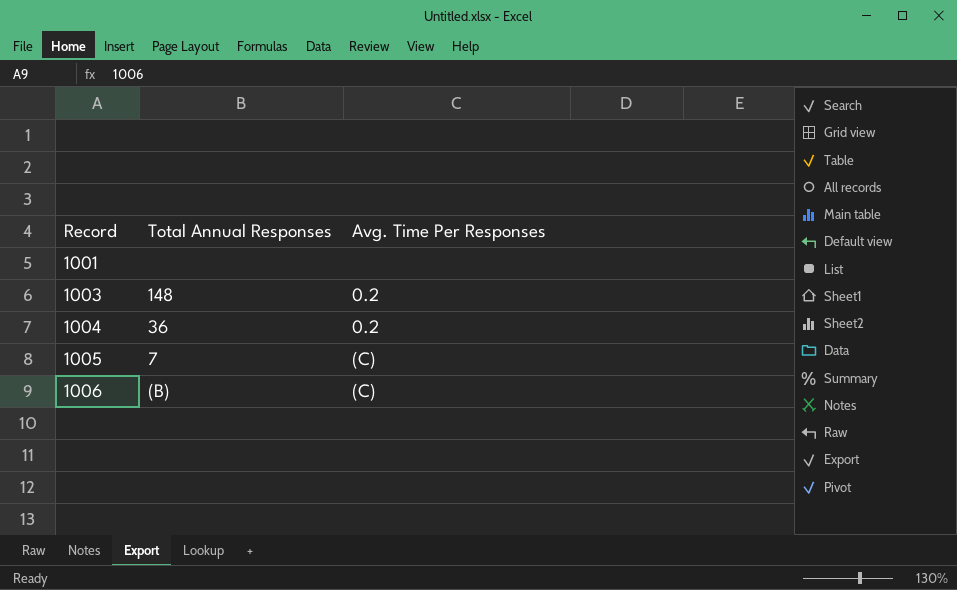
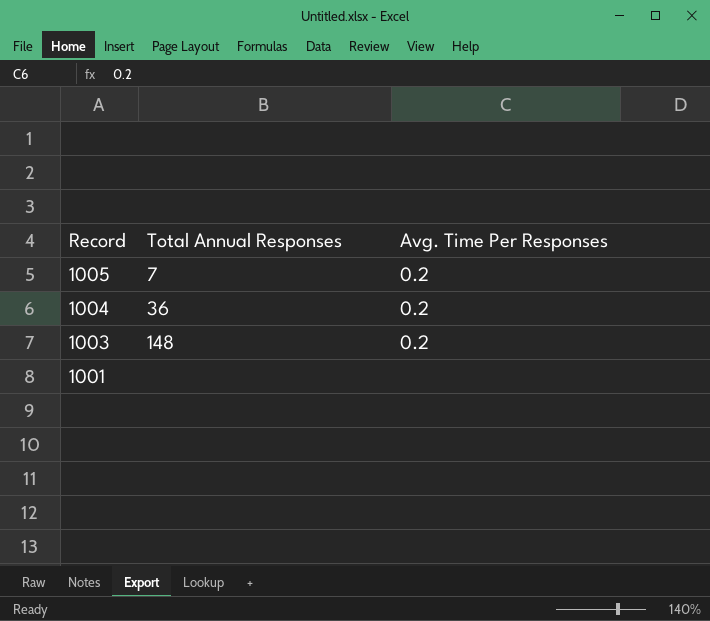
row order: Record ascending -> Record descending
row 1006: (B) | (C) -> none
1005 | Avg. Time Per Responses: (C) -> 0.2

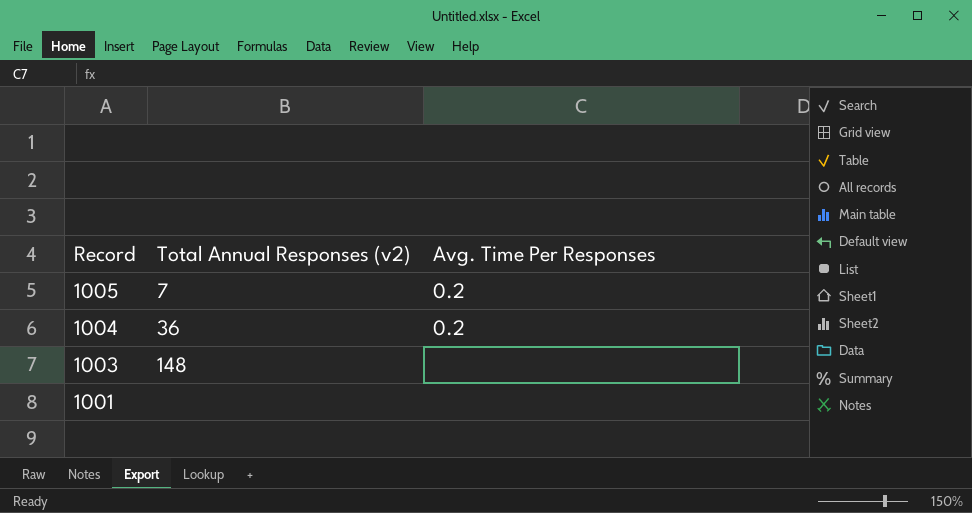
column name: Total Annual Responses -> Total Annual Responses (v2)
1003 | Avg. Time Per Responses: 0.2 -> none

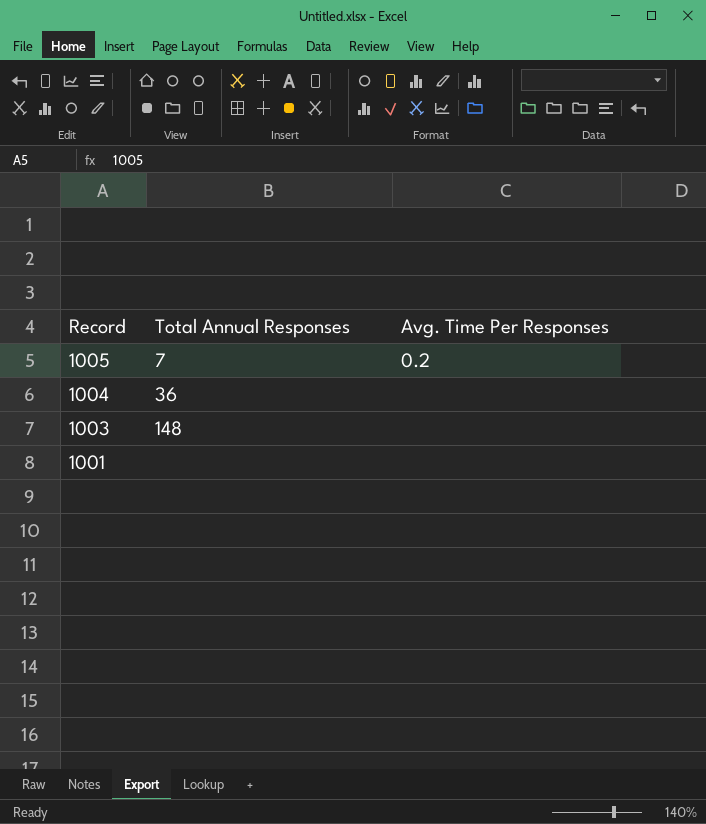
column name: Total Annual Responses (v2) -> Total Annual Responses
1004 | Avg. Time Per Responses: 0.2 -> none

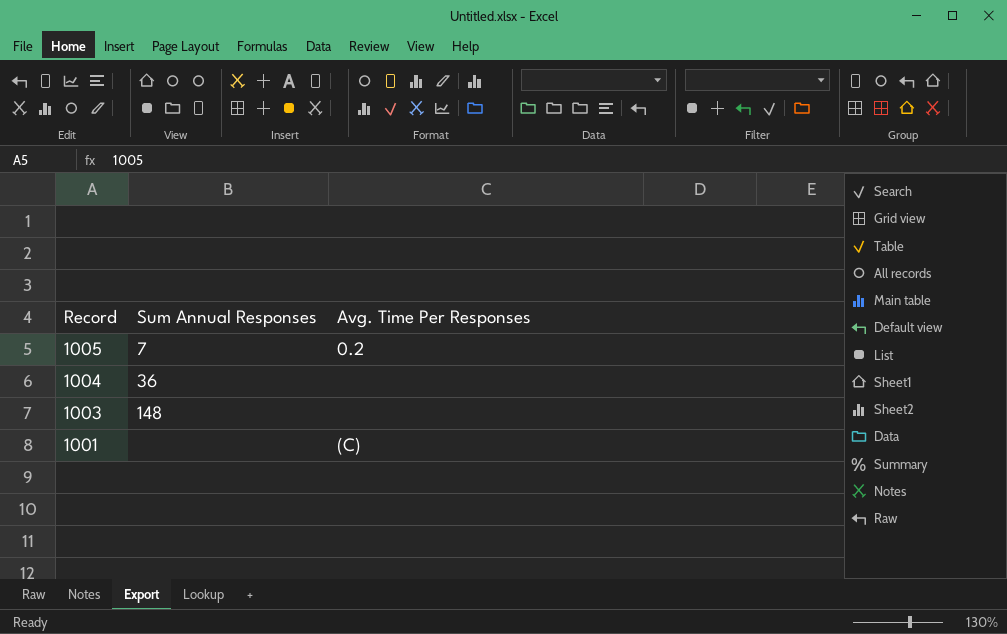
column name: Total Annual Responses -> Sum Annual Responses
1001 | Avg. Time Per Responses: none -> (C)

